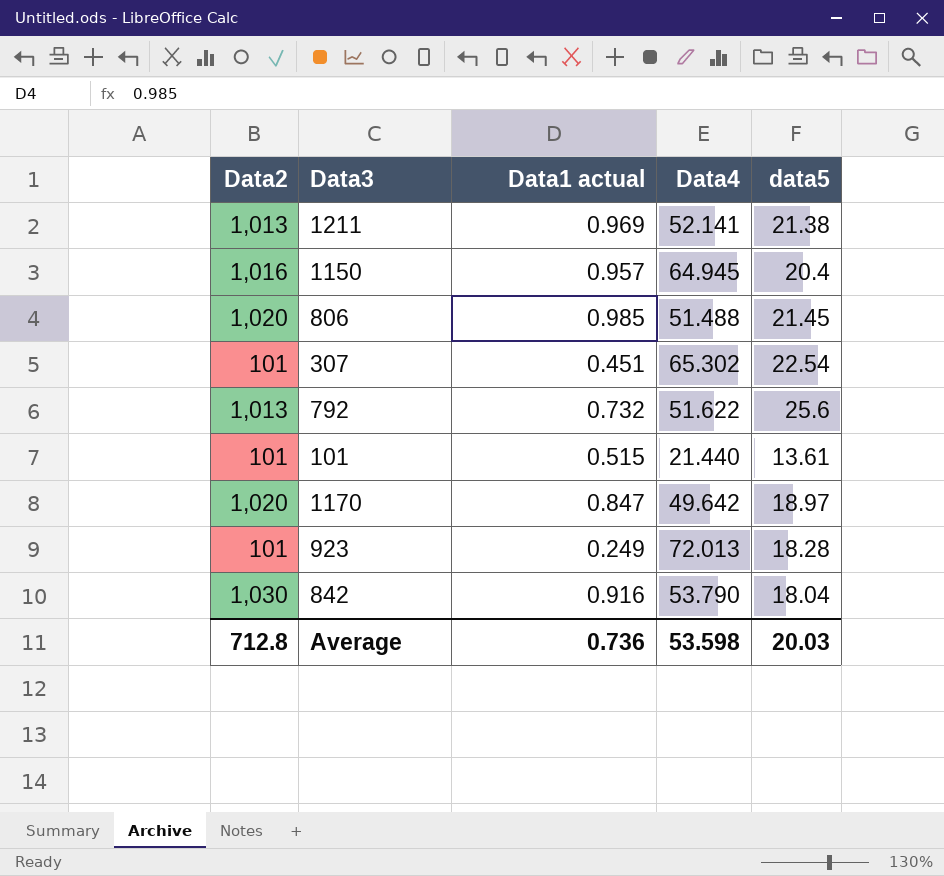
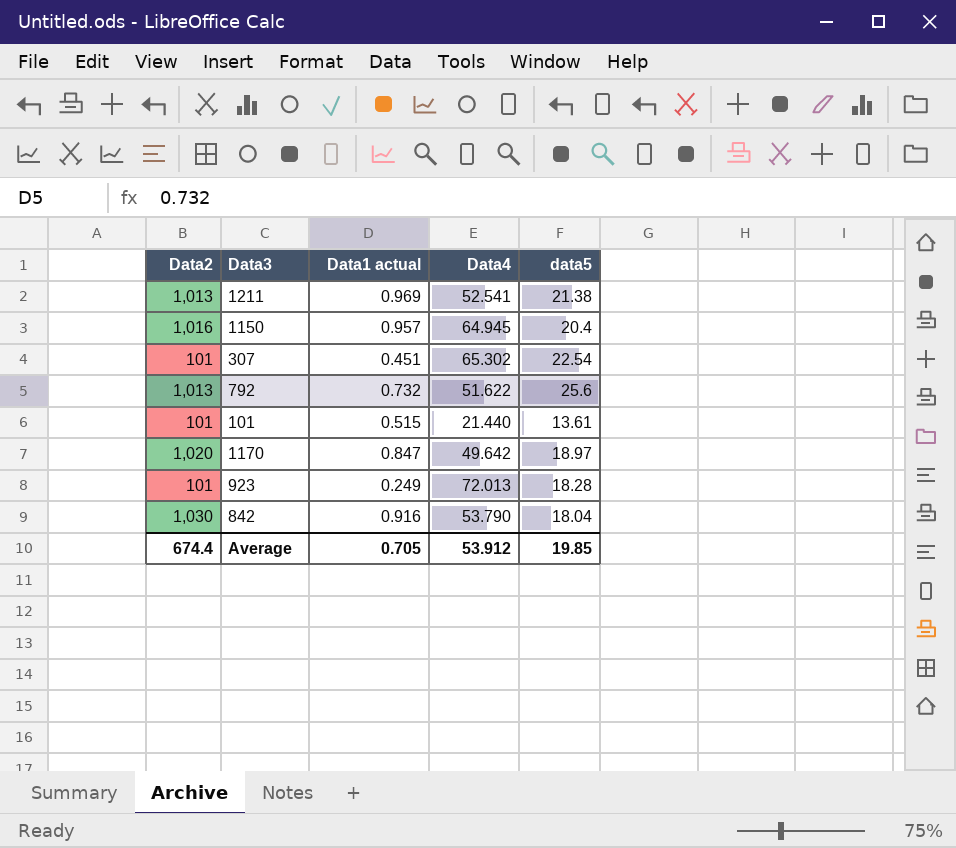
row 806: 1,020 | 0.985 | 51.488 | 21.45 -> none
1211 | Data4: 52.141 -> 52.541
Average | Data2: 712.8 -> 674.4
Average | Data1 actual: 0.736 -> 0.705
Average | Data4: 53.598 -> 53.912
Average | data5: 20.03 -> 19.85

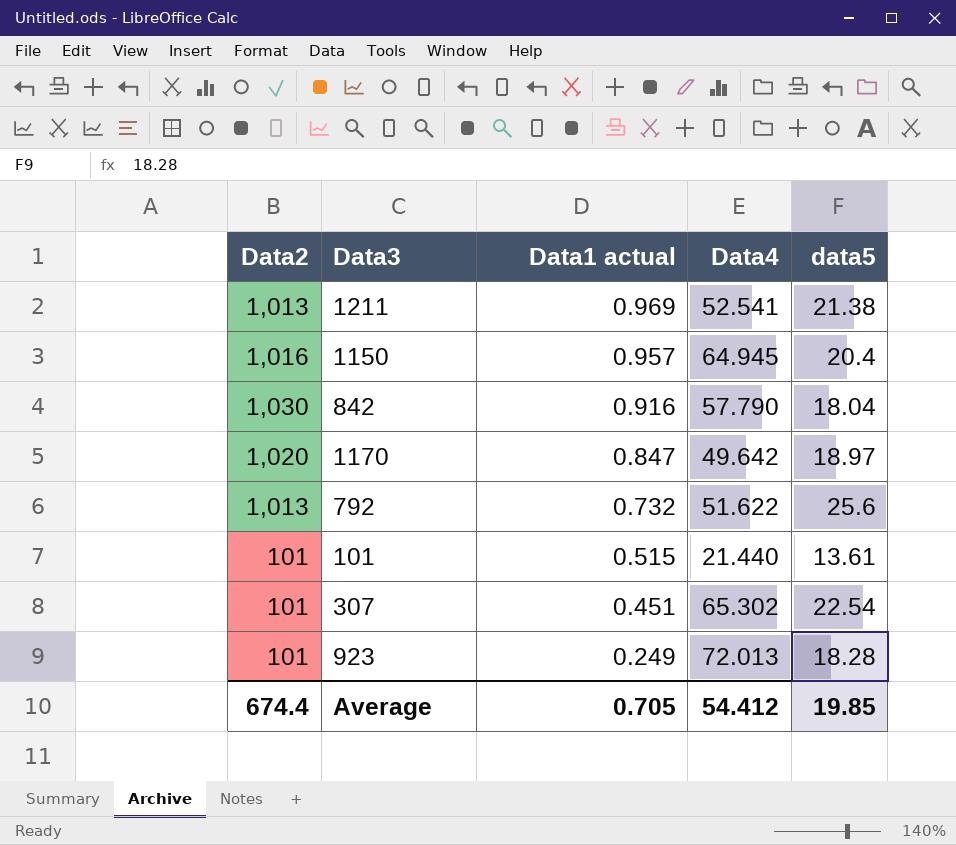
row order: none -> Data1 actual descending
842 | Data4: 53.790 -> 57.790
Average | Data4: 53.912 -> 54.412

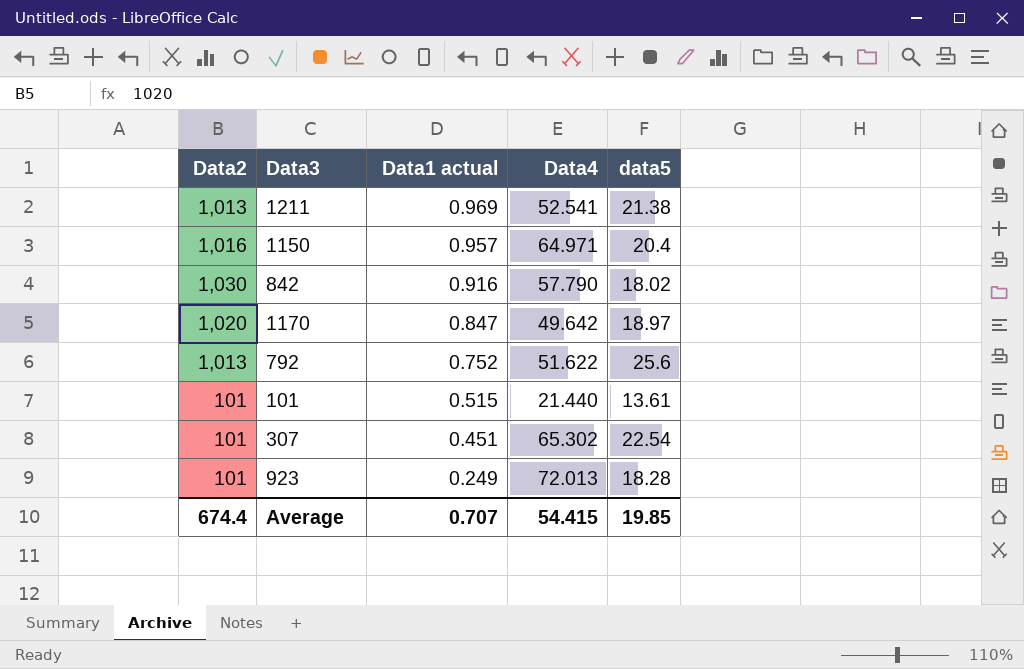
1150 | Data4: 64.945 -> 64.971
842 | data5: 18.04 -> 18.02
792 | Data1 actual: 0.732 -> 0.752
Average | Data1 actual: 0.705 -> 0.707
Average | Data4: 54.412 -> 54.415

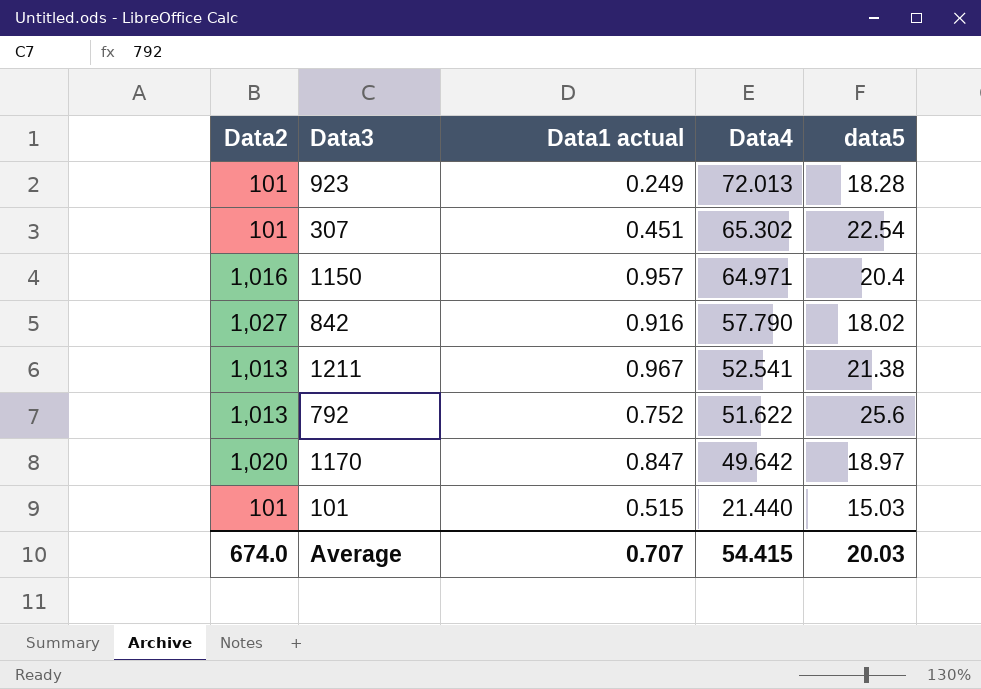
row order: Data1 actual descending -> Data4 descending
842 | Data2: 1,030 -> 1,027
1211 | Data1 actual: 0.969 -> 0.967
101 | data5: 13.61 -> 15.03
Average | Data2: 674.4 -> 674.0
Average | data5: 19.85 -> 20.03

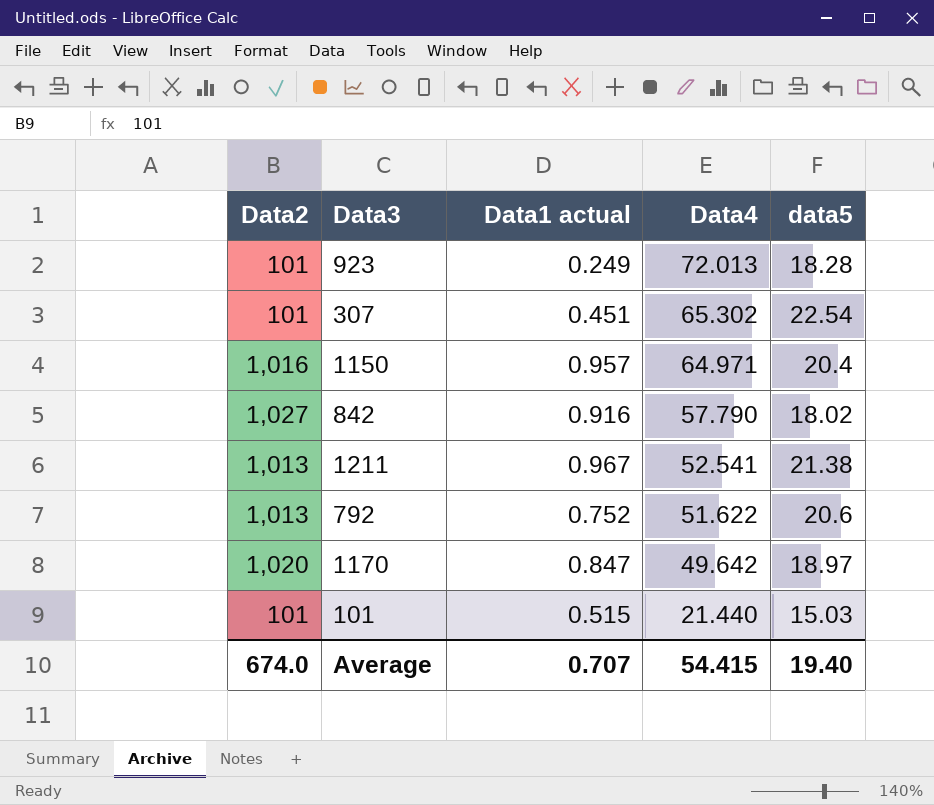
792 | data5: 25.6 -> 20.6
Average | data5: 20.03 -> 19.40

